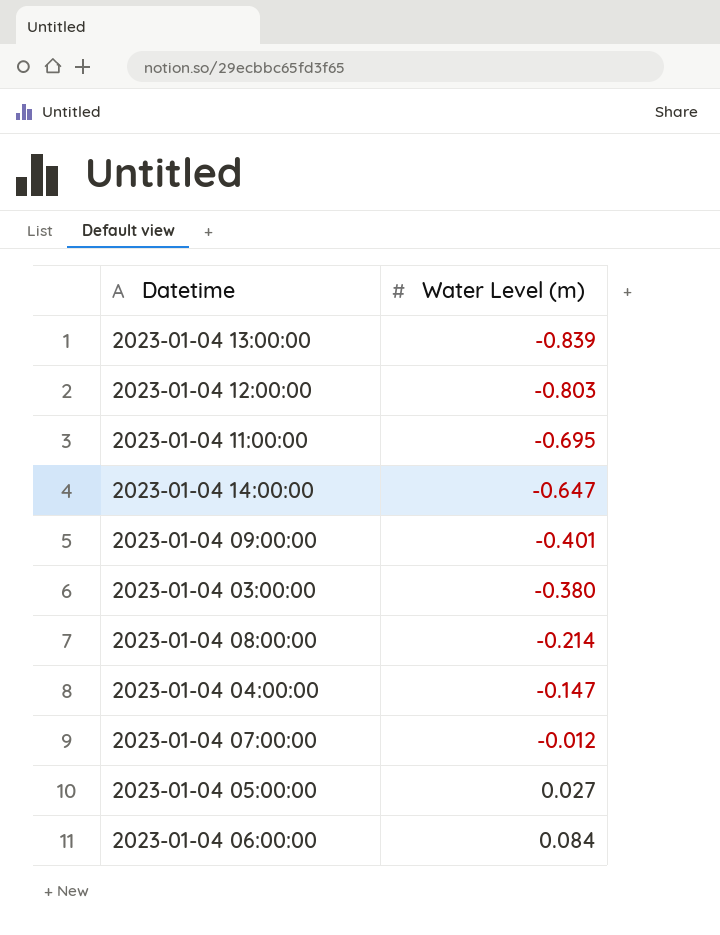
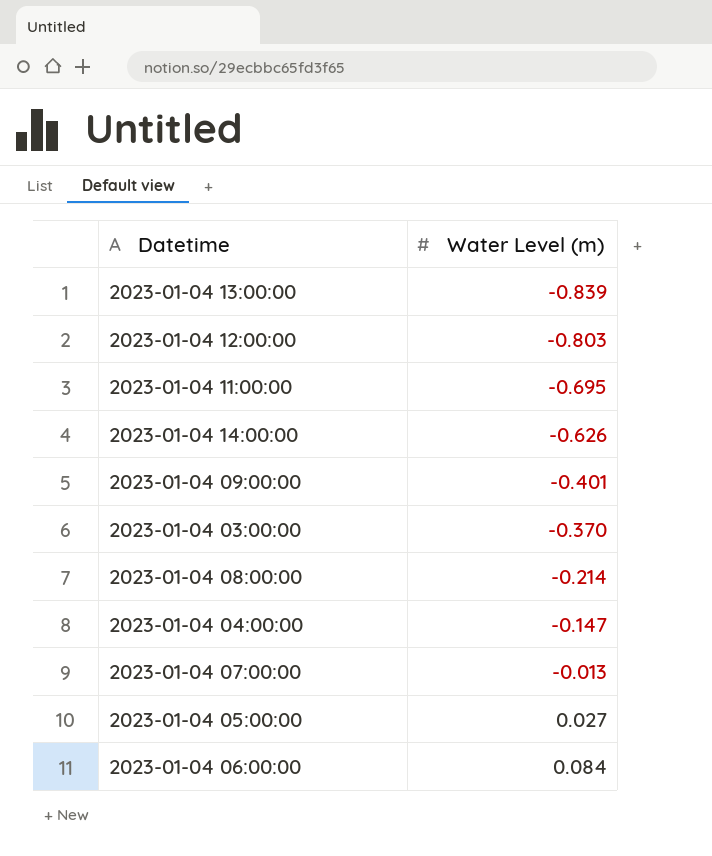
2023-01-04 14:00:00 | Water Level (m): -0.647 -> -0.626
2023-01-04 03:00:00 | Water Level (m): -0.380 -> -0.370
2023-01-04 07:00:00 | Water Level (m): -0.012 -> -0.013

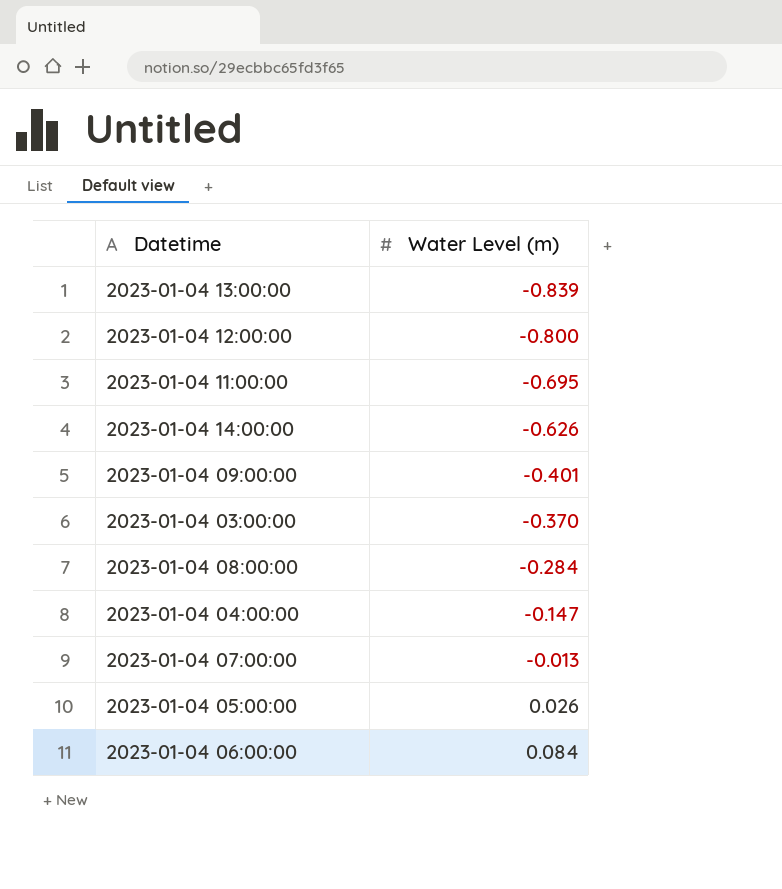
2023-01-04 12:00:00 | Water Level (m): -0.803 -> -0.800
2023-01-04 08:00:00 | Water Level (m): -0.214 -> -0.284
2023-01-04 05:00:00 | Water Level (m): 0.027 -> 0.026

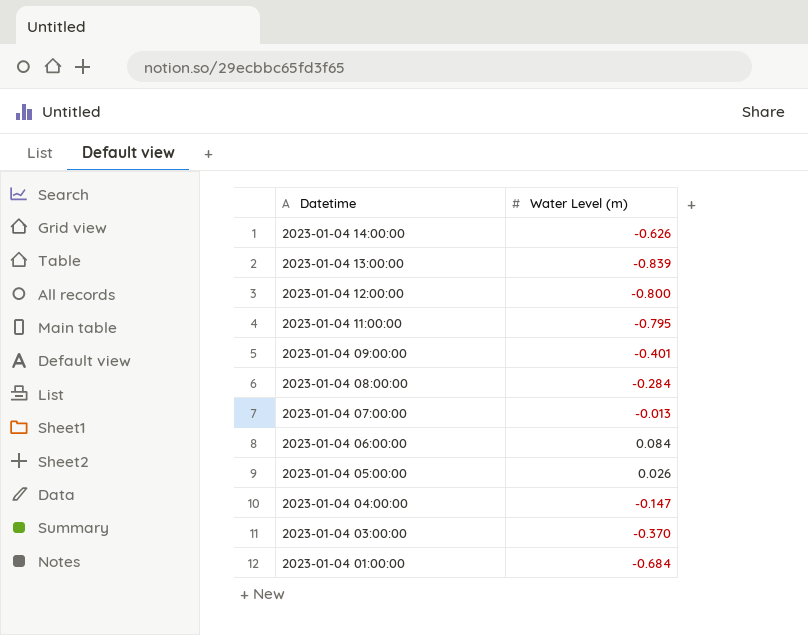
row order: Water Level (m) ascending -> Datetime descending
2023-01-04 11:00:00 | Water Level (m): -0.695 -> -0.795
row 2023-01-04 01:00:00: none -> -0.684

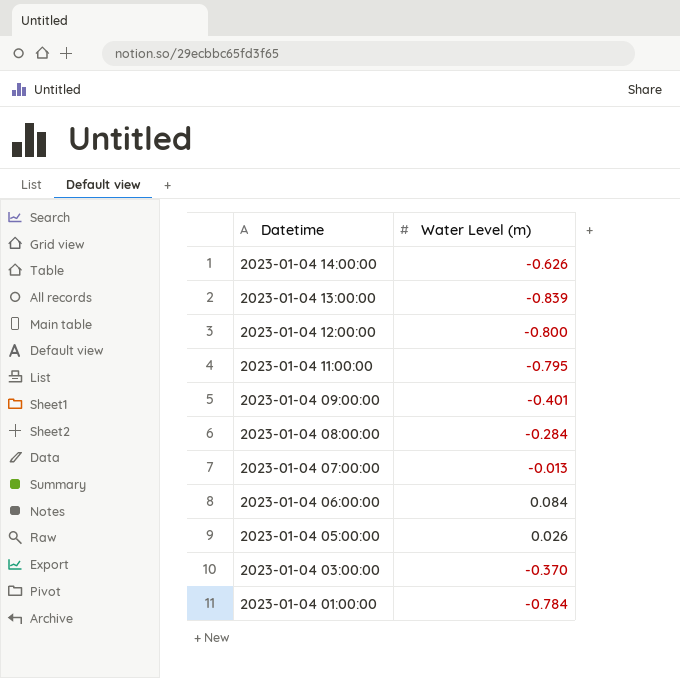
row 2023-01-04 04:00:00: -0.147 -> none
2023-01-04 01:00:00 | Water Level (m): -0.684 -> -0.784

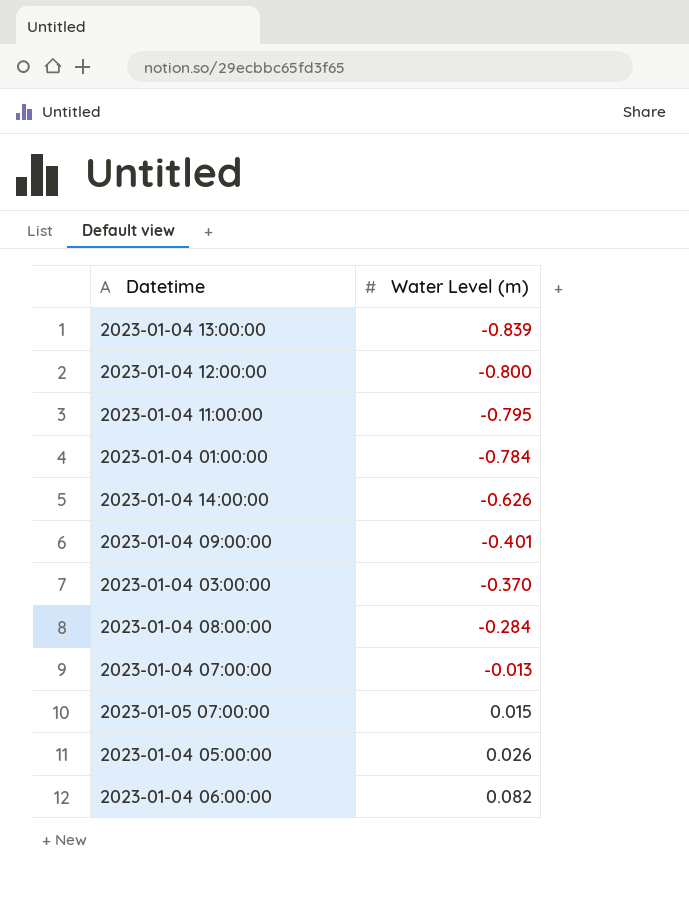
row order: Datetime descending -> Water Level (m) ascending
row 2023-01-05 07:00:00: none -> 0.015
2023-01-04 06:00:00 | Water Level (m): 0.084 -> 0.082

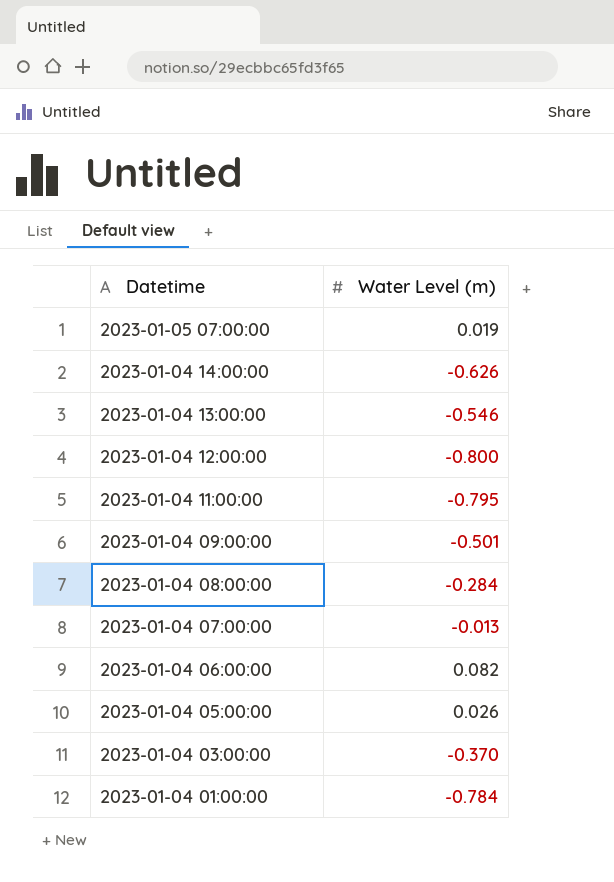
row order: Water Level (m) ascending -> Datetime descending
2023-01-05 07:00:00 | Water Level (m): 0.015 -> 0.019
2023-01-04 13:00:00 | Water Level (m): -0.839 -> -0.546
2023-01-04 09:00:00 | Water Level (m): -0.401 -> -0.501

